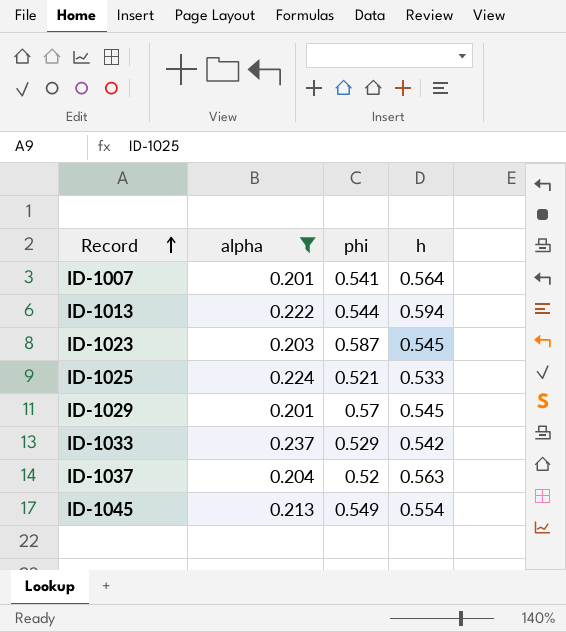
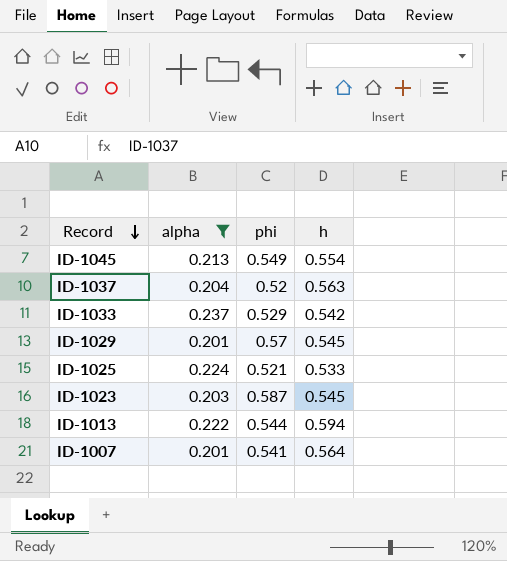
row order: Record ascending -> Record descending

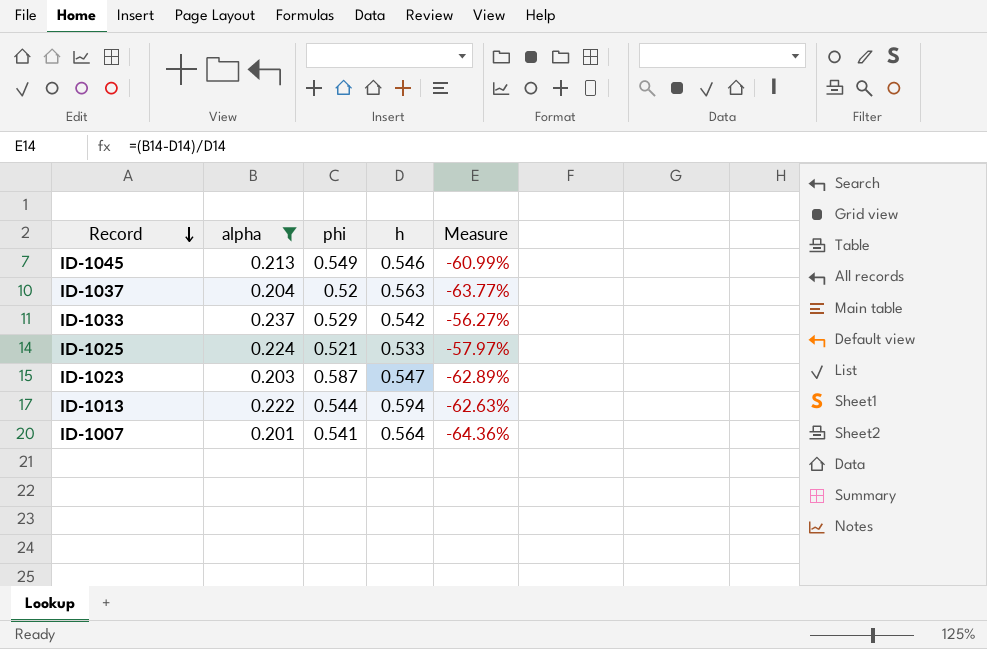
column Measure | formula: none -> ([alpha] - [h]) / [h]
row ID-1029: 0.201 | 0.57 | 0.545 -> none
ID-1045 | h: 0.554 -> 0.546
ID-1023 | h: 0.545 -> 0.547

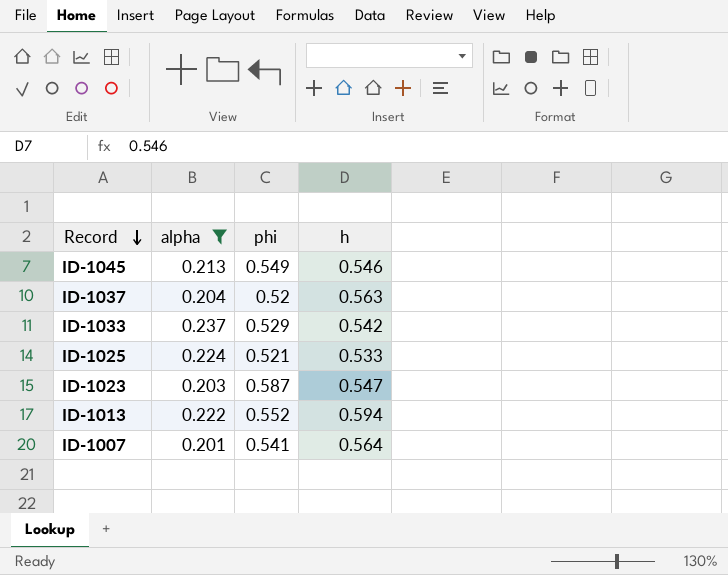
column Measure | formula: ([alpha] - [h]) / [h] -> none
ID-1013 | phi: 0.544 -> 0.552

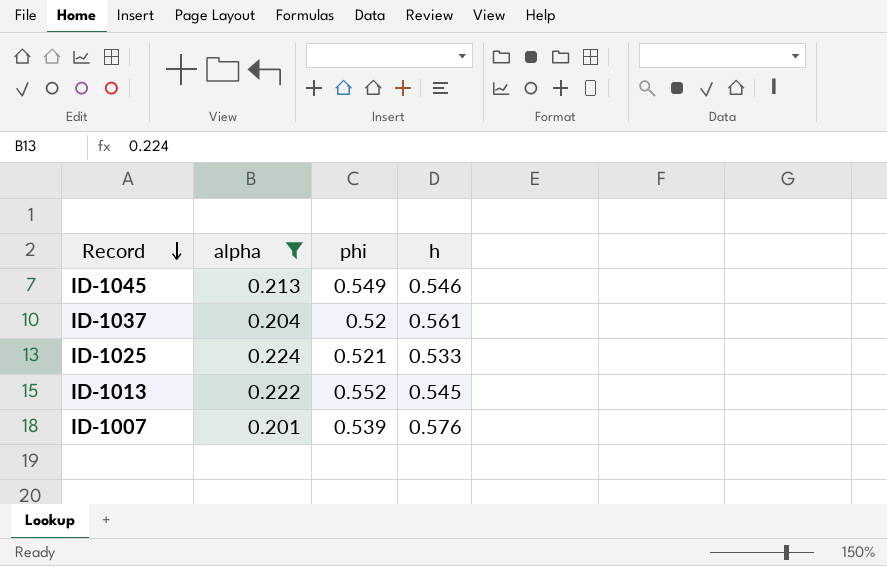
row ID-1033: 0.237 | 0.529 | 0.542 -> none
row ID-1023: 0.203 | 0.587 | 0.547 -> none
ID-1037 | h: 0.563 -> 0.561
ID-1013 | h: 0.594 -> 0.545
ID-1007 | phi: 0.541 -> 0.539
ID-1007 | h: 0.564 -> 0.576

